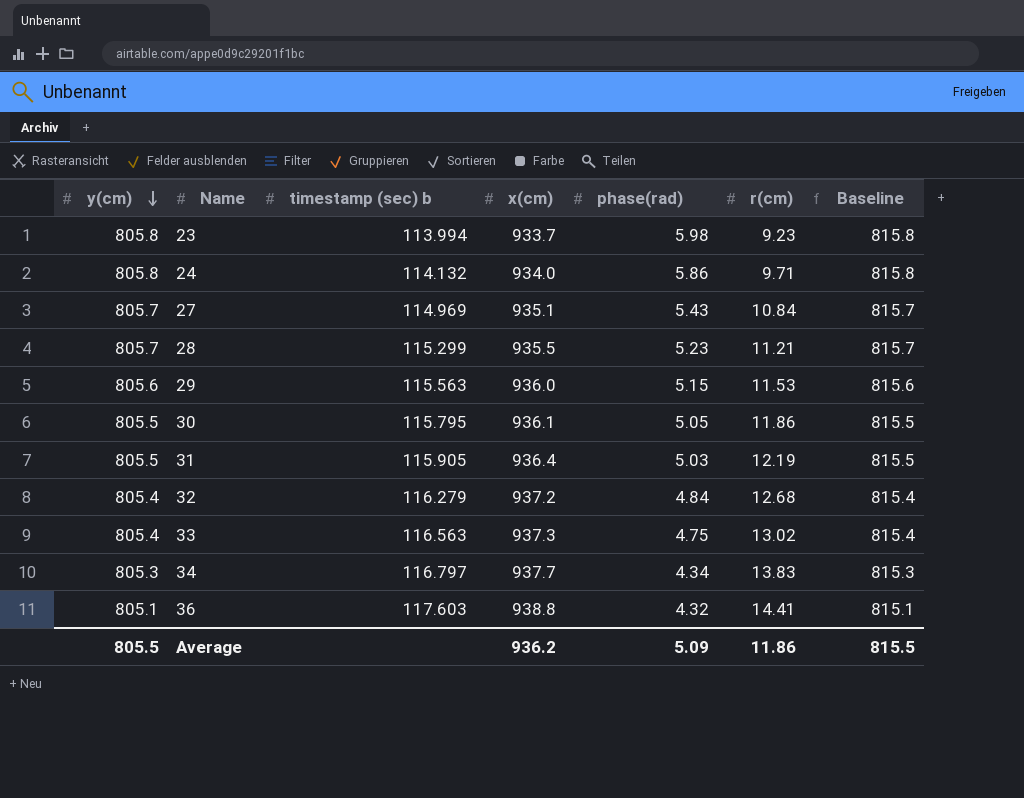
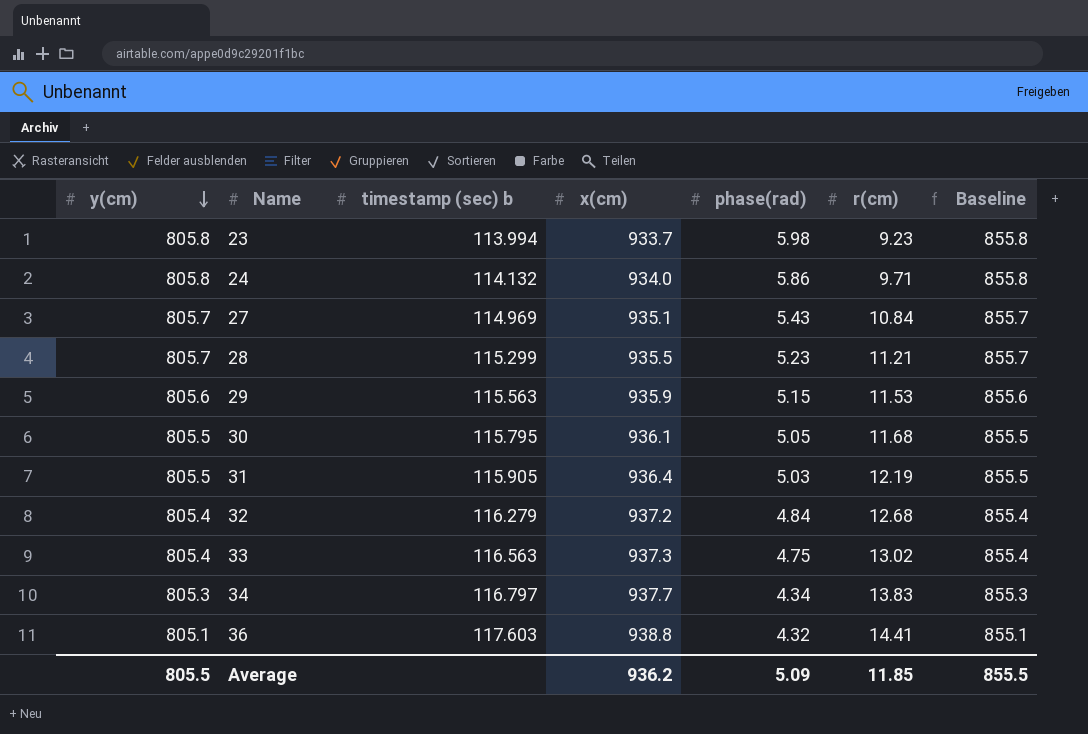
column Baseline | formula: [y(cm)] + 10 -> [y(cm)] + 50
29 | x(cm): 936.0 -> 935.9
30 | r(cm): 11.86 -> 11.68
Average | r(cm): 11.86 -> 11.85
Average | Baseline: 815.5 -> 855.5

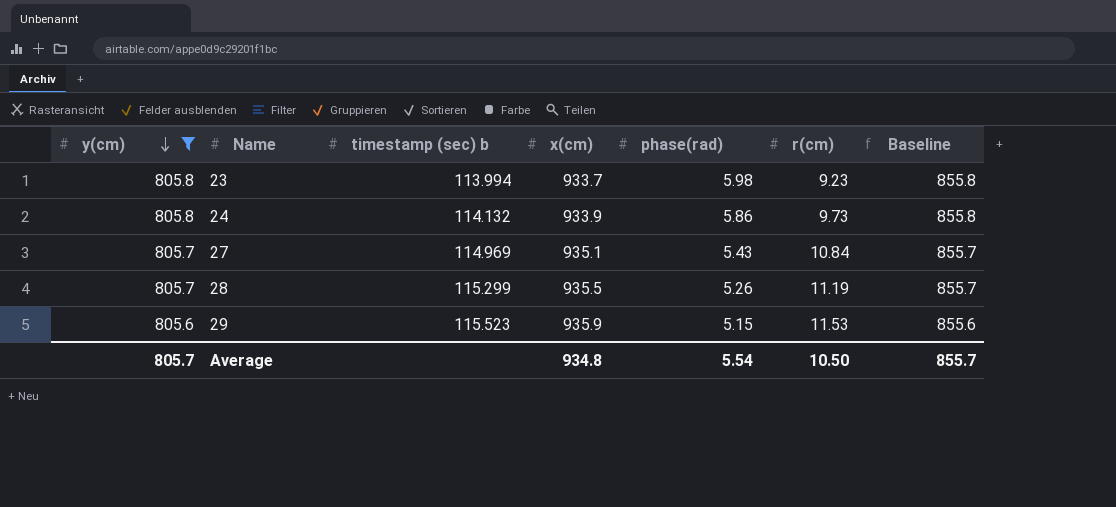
filter: none -> y(cm) >= 805.6
24 | x(cm): 934.0 -> 933.9
24 | r(cm): 9.71 -> 9.73
28 | phase(rad): 5.23 -> 5.26
28 | r(cm): 11.21 -> 11.19
29 | timestamp (sec) b: 115.563 -> 115.523
Average | y(cm): 805.5 -> 805.7
Average | x(cm): 936.2 -> 934.8
Average | phase(rad): 5.09 -> 5.54
Average | r(cm): 11.85 -> 10.50
Average | Baseline: 855.5 -> 855.7

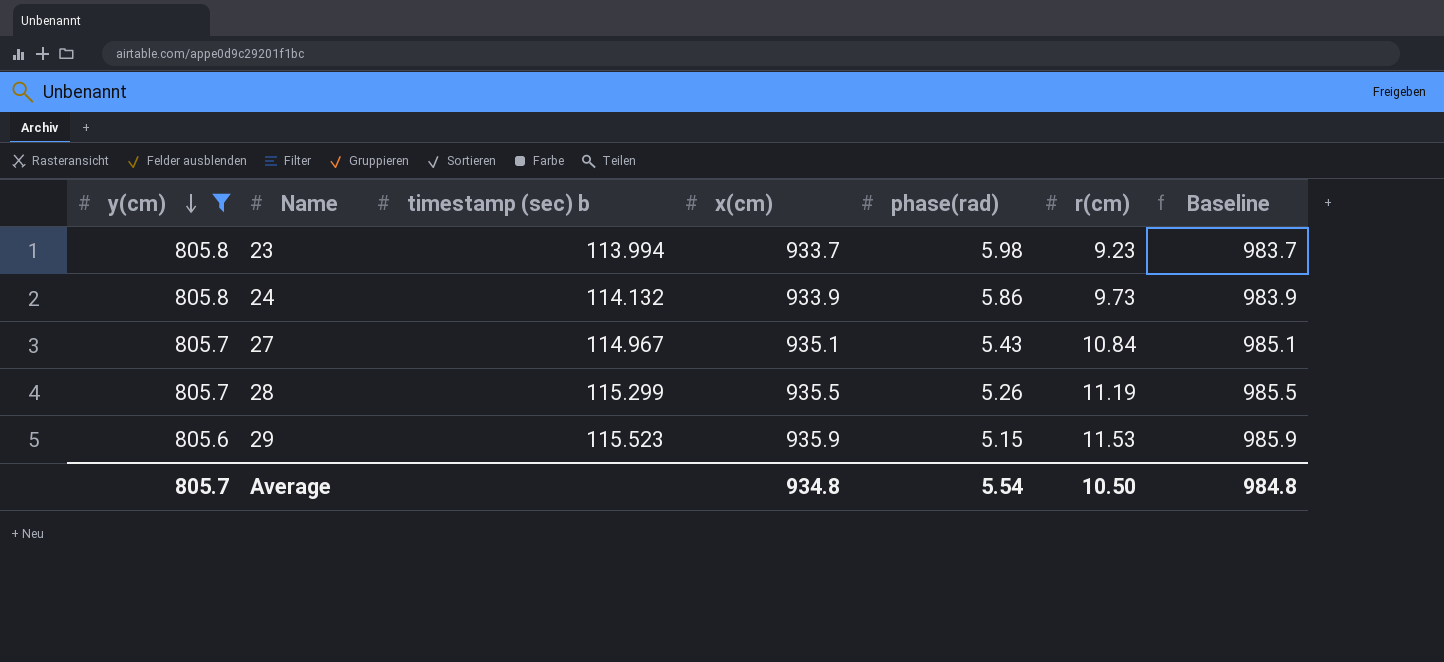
column Baseline | formula: [y(cm)] + 50 -> [x(cm)] + 50
27 | timestamp (sec) b: 114.969 -> 114.967
Average | Baseline: 855.7 -> 984.8

